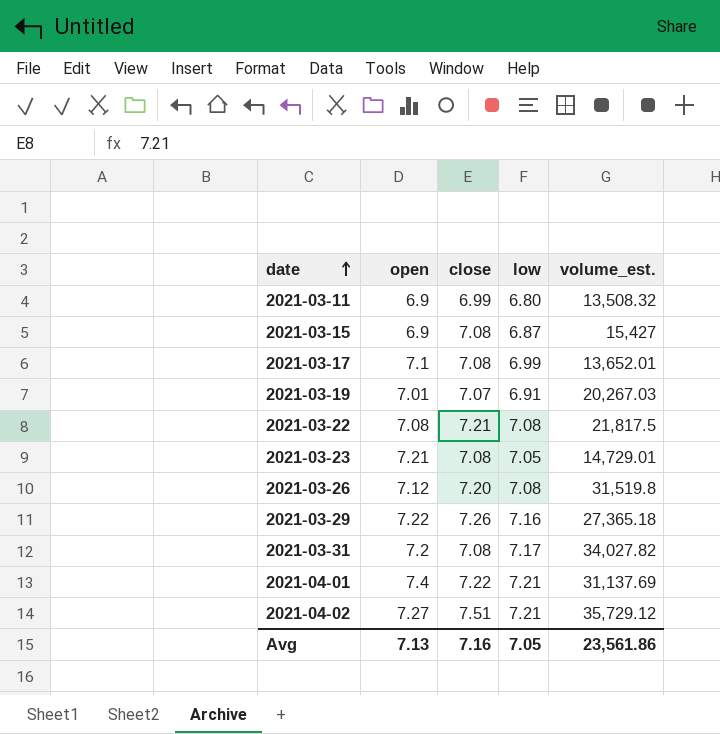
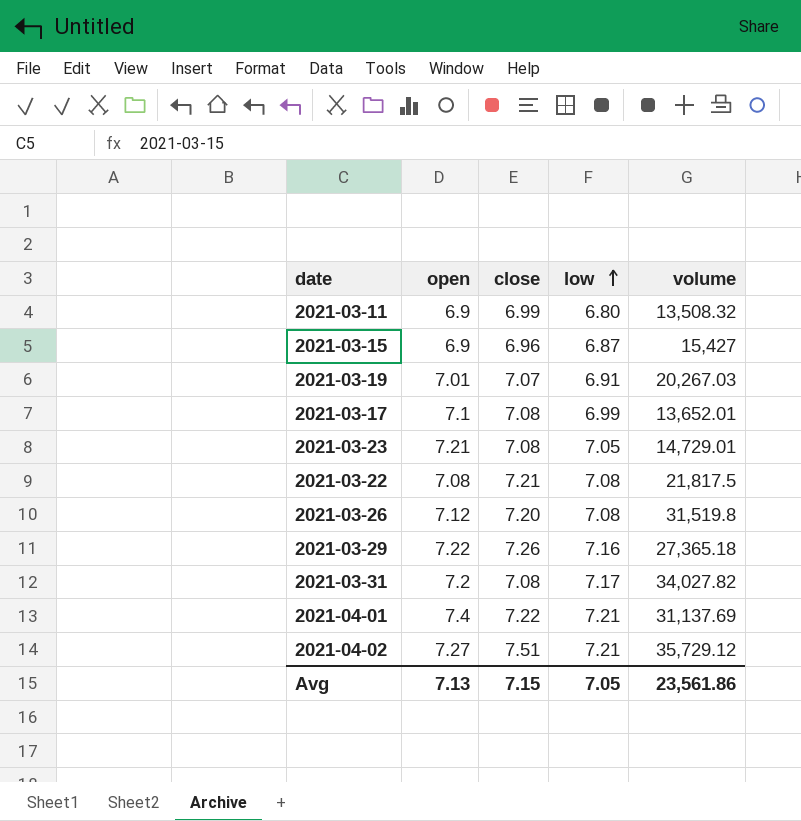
row order: date ascending -> low ascending
column name: volume_est. -> volume
2021-03-15 | close: 7.08 -> 6.96
Avg | close: 7.16 -> 7.15

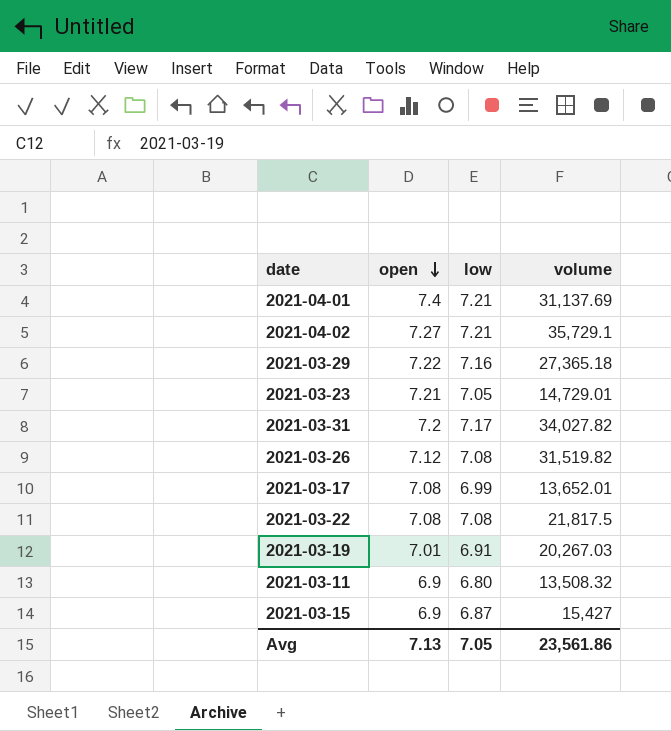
row order: low ascending -> open descending
column close | position: 3 -> none
2021-04-02 | volume: 35,729.12 -> 35,729.1
2021-03-26 | volume: 31,519.8 -> 31,519.82
2021-03-17 | open: 7.1 -> 7.08

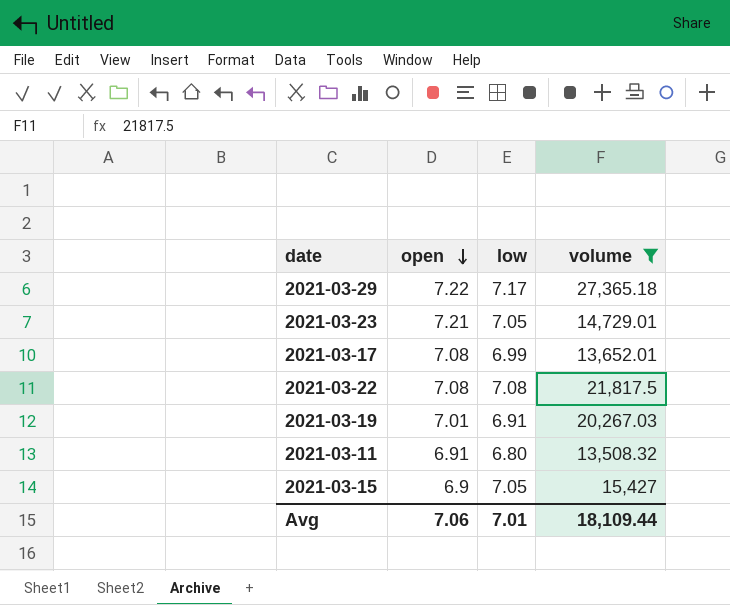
filter: none -> volume <= 27,365.18
2021-03-29 | low: 7.16 -> 7.17
2021-03-11 | open: 6.9 -> 6.91
2021-03-15 | low: 6.87 -> 7.05
Avg | open: 7.13 -> 7.06
Avg | low: 7.05 -> 7.01
Avg | volume: 23,561.86 -> 18,109.44

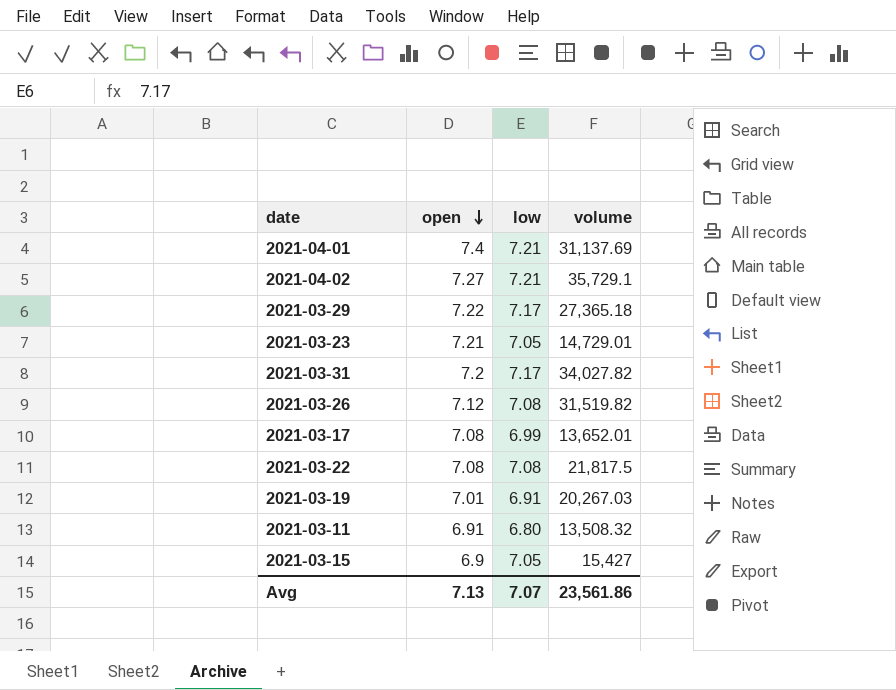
filter: volume <= 27,365.18 -> none
Avg | open: 7.06 -> 7.13
Avg | low: 7.01 -> 7.07
Avg | volume: 18,109.44 -> 23,561.86

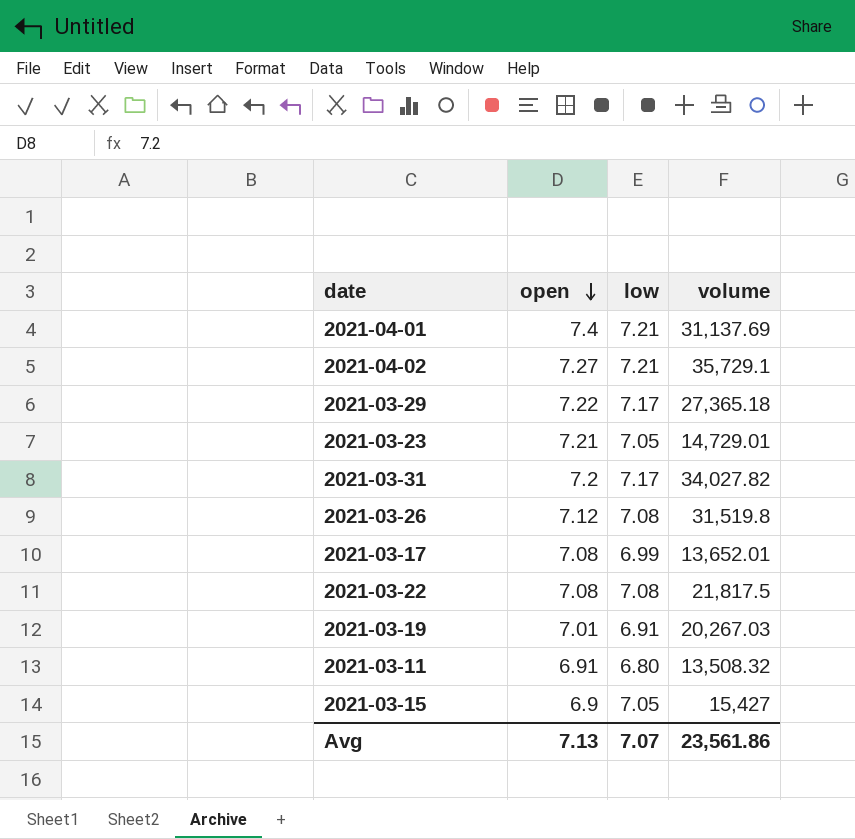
2021-03-26 | volume: 31,519.82 -> 31,519.8

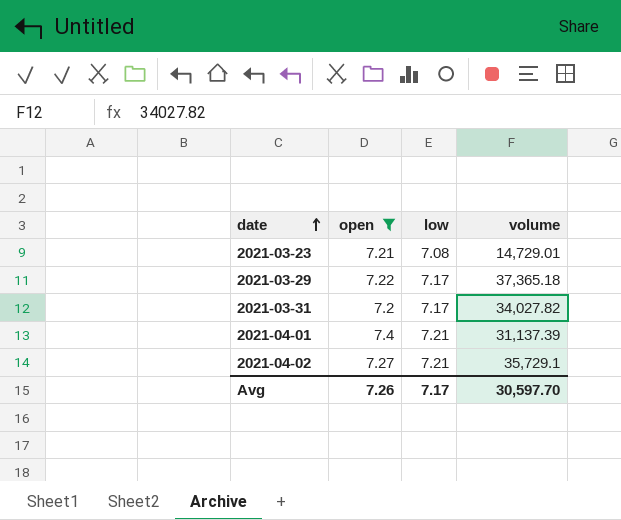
filter: none -> open >= 7.2
row order: open descending -> date ascending
2021-03-23 | low: 7.05 -> 7.08
2021-03-29 | volume: 27,365.18 -> 37,365.18
2021-04-01 | volume: 31,137.69 -> 31,137.39
Avg | open: 7.13 -> 7.26
Avg | low: 7.07 -> 7.17
Avg | volume: 23,561.86 -> 30,597.70

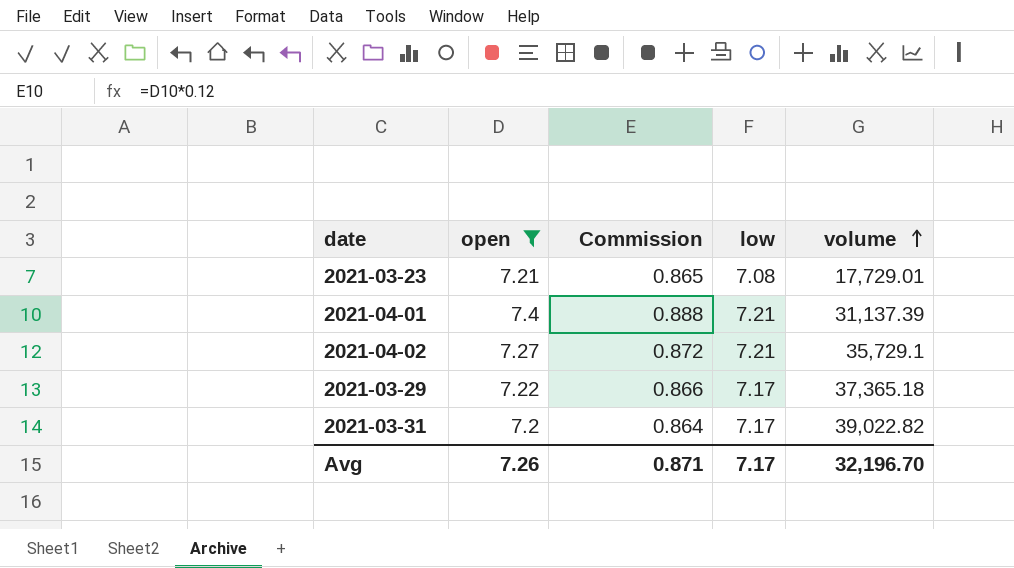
row order: date ascending -> volume ascending
column Commission | formula: none -> [open] * 0.12
2021-03-23 | volume: 14,729.01 -> 17,729.01
2021-03-31 | volume: 34,027.82 -> 39,022.82
Avg | volume: 30,597.70 -> 32,196.70

